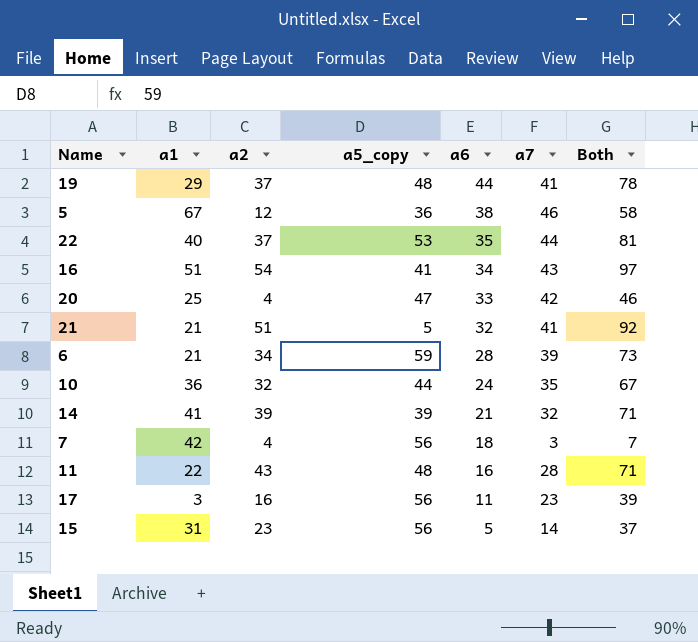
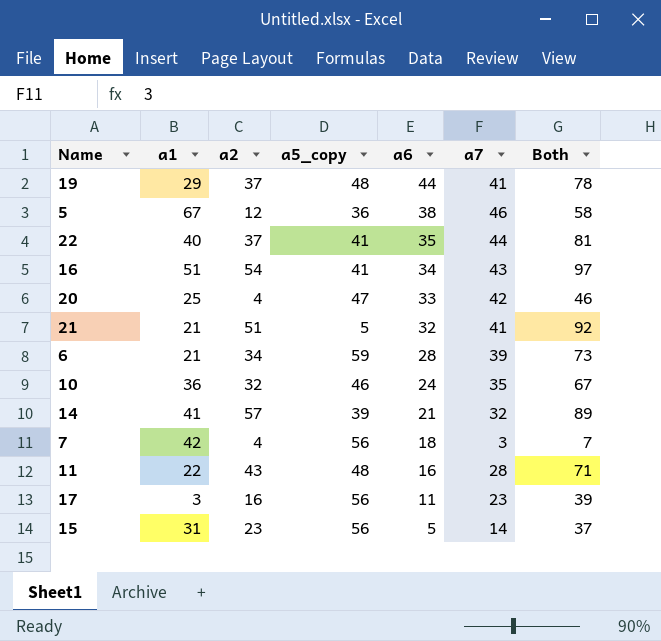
22 | a5_copy: 53 -> 41
10 | a5_copy: 44 -> 46
14 | a2: 39 -> 57
14 | Both: 71 -> 89

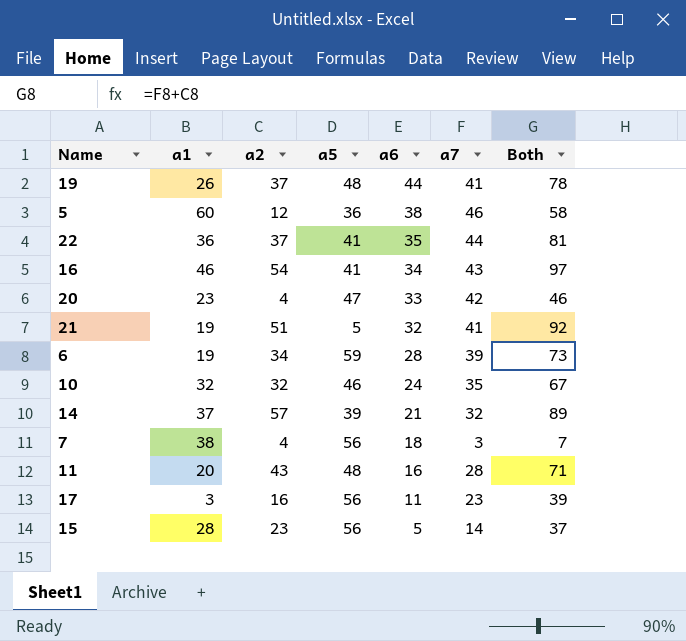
column name: a5_copy -> a5
19 | a1: 29 -> 26
5 | a1: 67 -> 60
22 | a1: 40 -> 36
16 | a1: 51 -> 46
20 | a1: 25 -> 23
21 | a1: 21 -> 19
6 | a1: 21 -> 19
10 | a1: 36 -> 32
14 | a1: 41 -> 37
7 | a1: 42 -> 38
11 | a1: 22 -> 20
15 | a1: 31 -> 28

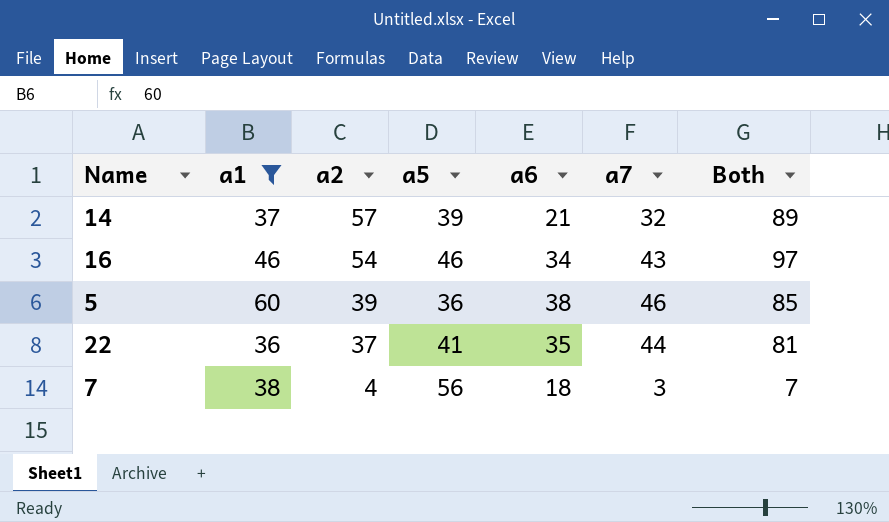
filter: none -> a1 >= 36
row order: a6 descending -> a2 descending
16 | a5: 41 -> 46
5 | a2: 12 -> 39
5 | Both: 58 -> 85

